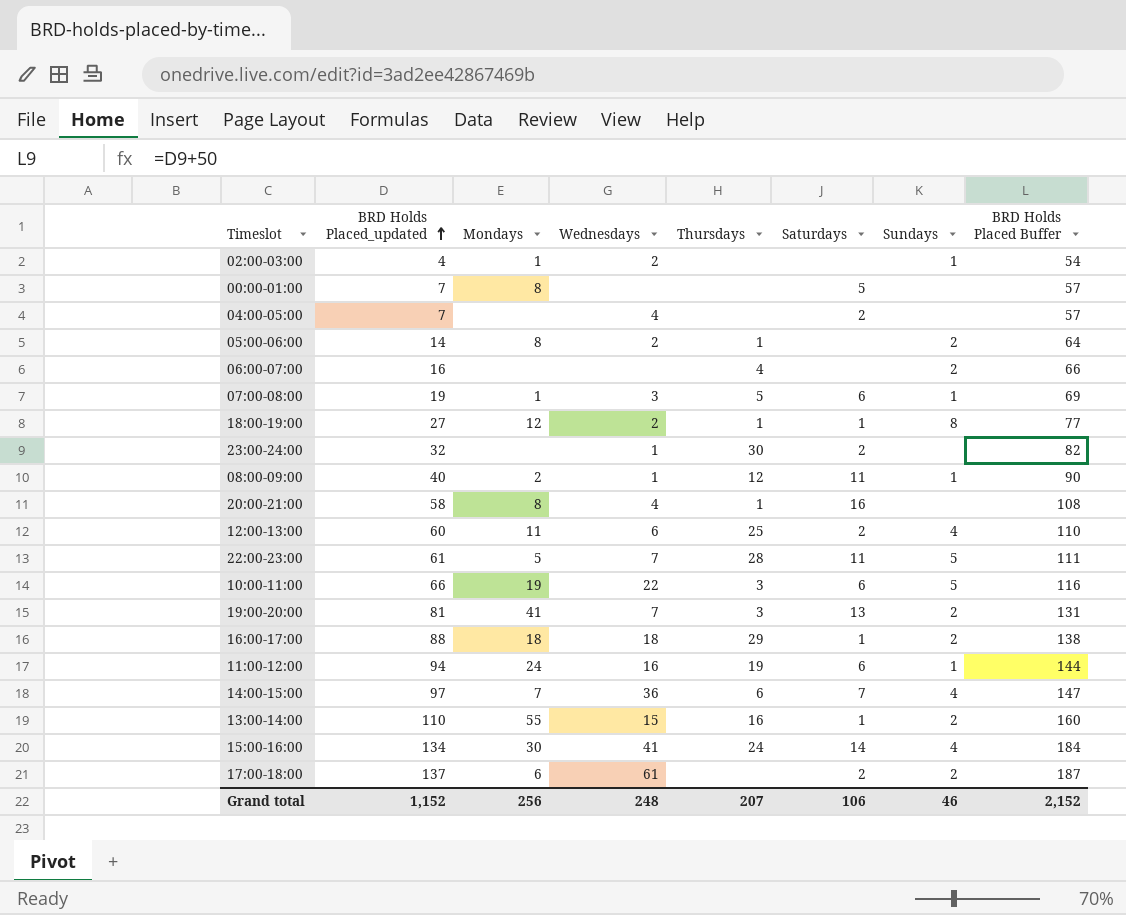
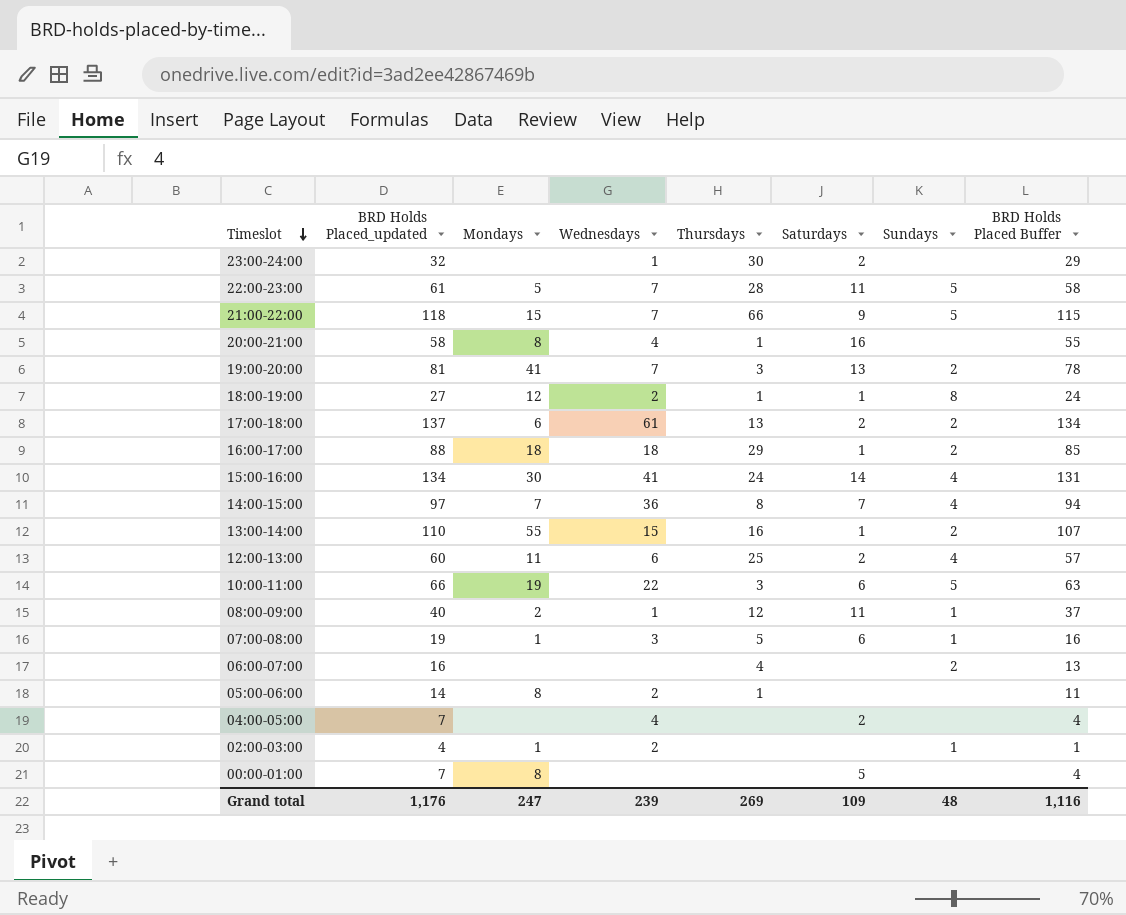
row order: BRD Holds Placed_updated ascending -> Timeslot descending
column BRD Holds Placed Buffer | formula: [BRD Holds Placed_updated] + 50 -> [BRD Holds Placed_updated] - 3
row 11:00-12:00: 94 | 24 | 16 | 19 | 6 | 1 | 144 -> none
row 21:00-22:00: none -> 118 | 15 | 7 | 66 | 9 | 5 | 115
17:00-18:00 | Thursdays: none -> 13
14:00-15:00 | Thursdays: 6 -> 8
05:00-06:00 | Sundays: 2 -> none
Grand total | BRD Holds Placed_updated: 1,152 -> 1,176
Grand total | Mondays: 256 -> 247
Grand total | Wednesdays: 248 -> 239
Grand total | Thursdays: 207 -> 269
Grand total | Saturdays: 106 -> 109
Grand total | Sundays: 46 -> 48
Grand total | BRD Holds Placed Buffer: 2,152 -> 1,116

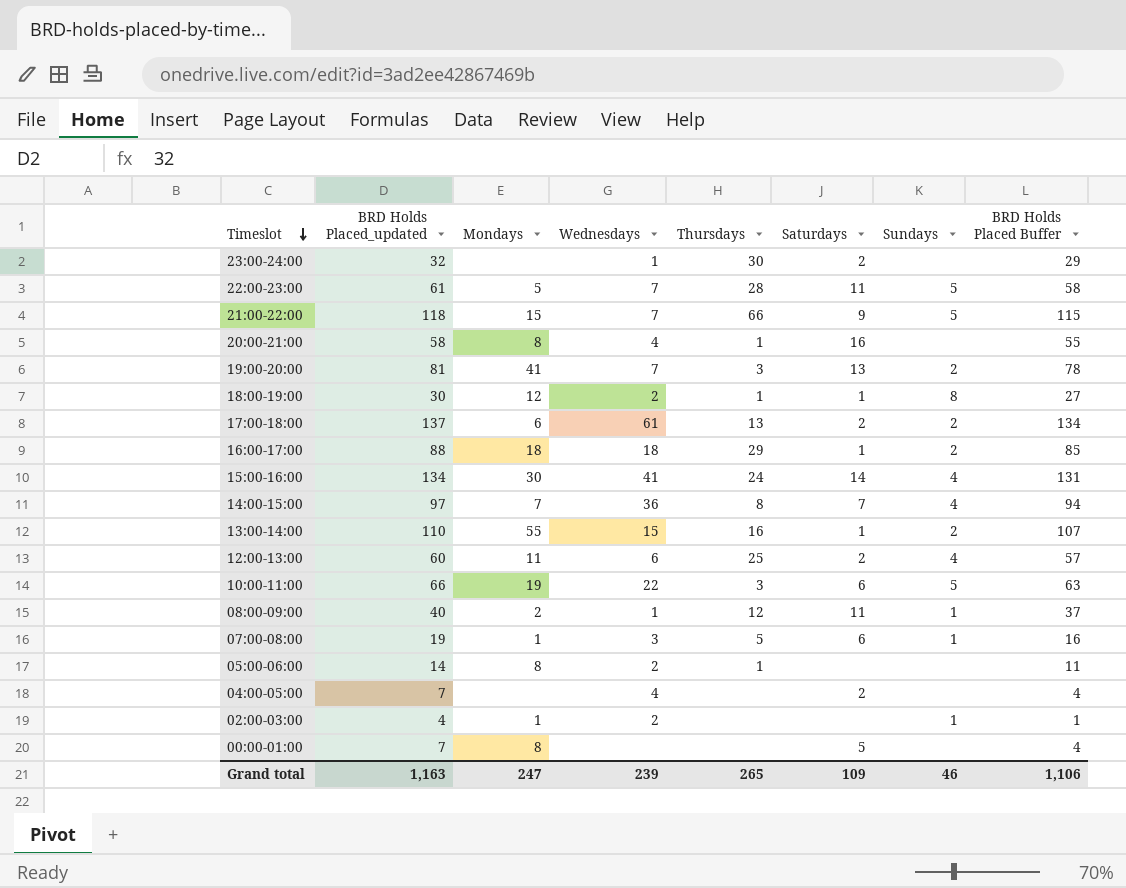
row 06:00-07:00: 16 | none | none | 4 | none | 2 | 13 -> none
18:00-19:00 | BRD Holds Placed_updated: 27 -> 30
18:00-19:00 | BRD Holds Placed Buffer: 24 -> 27
Grand total | BRD Holds Placed_updated: 1,176 -> 1,163
Grand total | Thursdays: 269 -> 265
Grand total | Sundays: 48 -> 46
Grand total | BRD Holds Placed Buffer: 1,116 -> 1,106

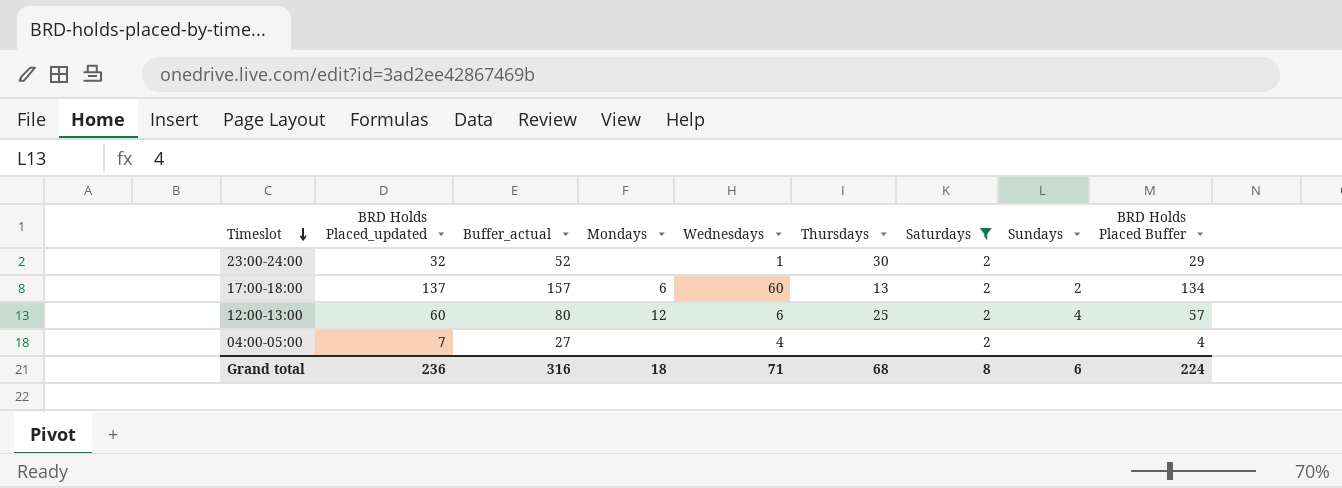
filter: none -> Saturdays = 2
column Buffer_actual | formula: none -> [BRD Holds Placed_updated] + 20
17:00-18:00 | Wednesdays: 61 -> 60
12:00-13:00 | Mondays: 11 -> 12
Grand total | BRD Holds Placed_updated: 1,163 -> 236
Grand total | Mondays: 247 -> 18
Grand total | Wednesdays: 239 -> 71
Grand total | Thursdays: 265 -> 68
Grand total | Saturdays: 109 -> 8
Grand total | Sundays: 46 -> 6
Grand total | BRD Holds Placed Buffer: 1,106 -> 224

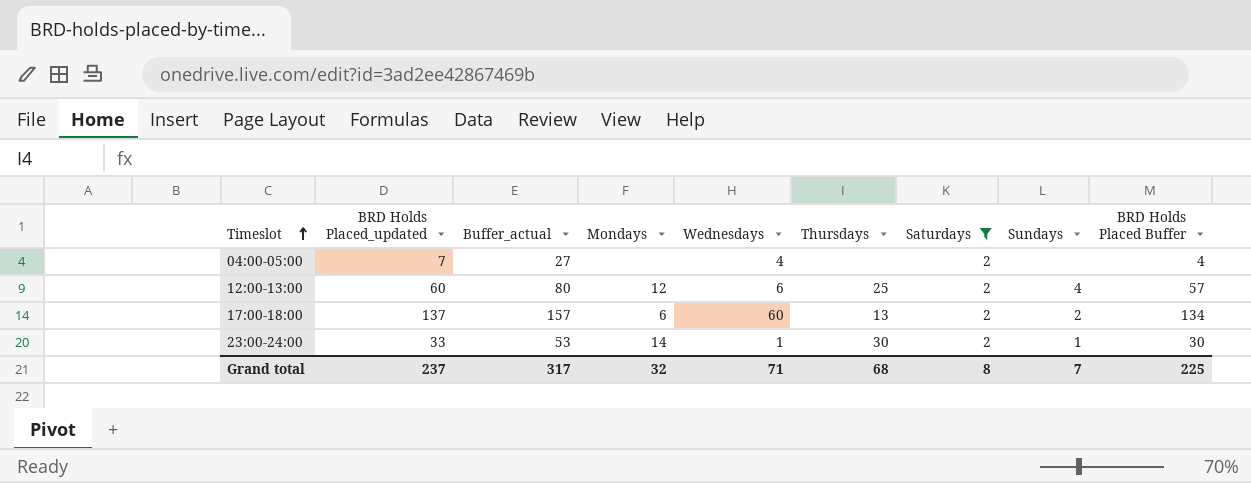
row order: Timeslot descending -> Timeslot ascending
23:00-24:00 | BRD Holds Placed_updated: 32 -> 33
23:00-24:00 | Buffer_actual: 52 -> 53
23:00-24:00 | Mondays: none -> 14
23:00-24:00 | Sundays: none -> 1
23:00-24:00 | BRD Holds Placed Buffer: 29 -> 30
Grand total | BRD Holds Placed_updated: 236 -> 237
Grand total | Buffer_actual: 316 -> 317
Grand total | Mondays: 18 -> 32
Grand total | Sundays: 6 -> 7
Grand total | BRD Holds Placed Buffer: 224 -> 225

